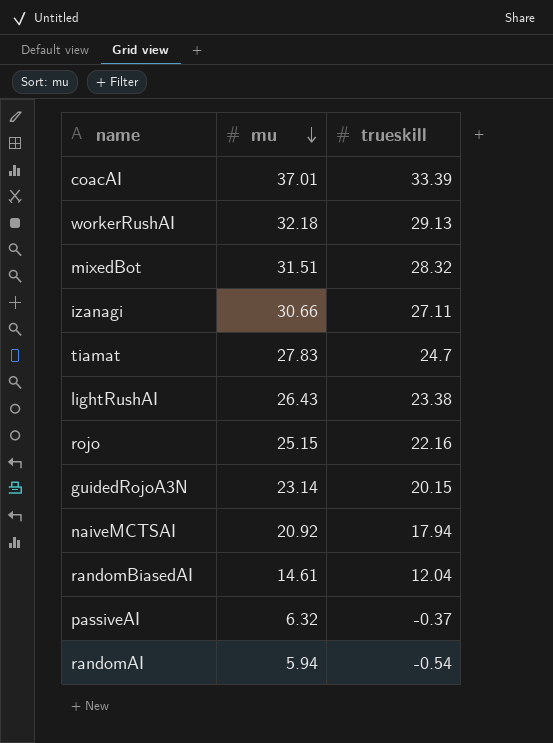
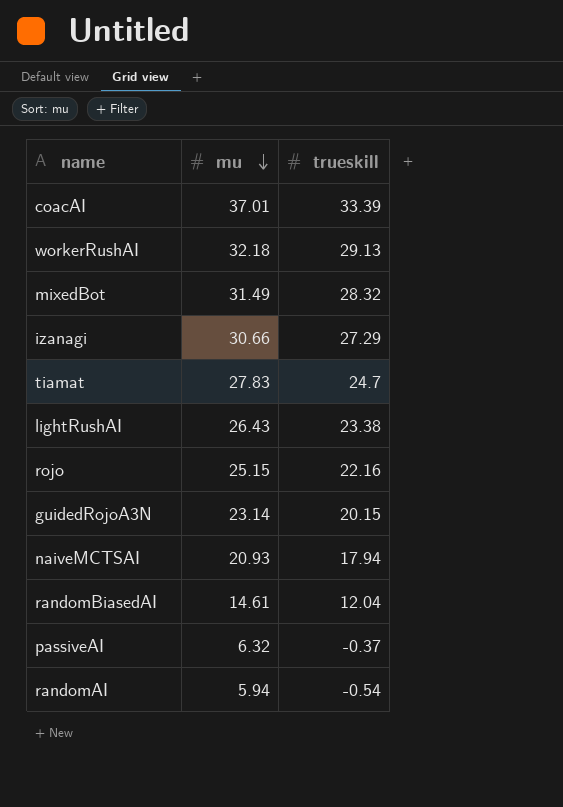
mixedBot | mu: 31.51 -> 31.49
izanagi | trueskill: 27.11 -> 27.29
naiveMCTSAI | mu: 20.92 -> 20.93

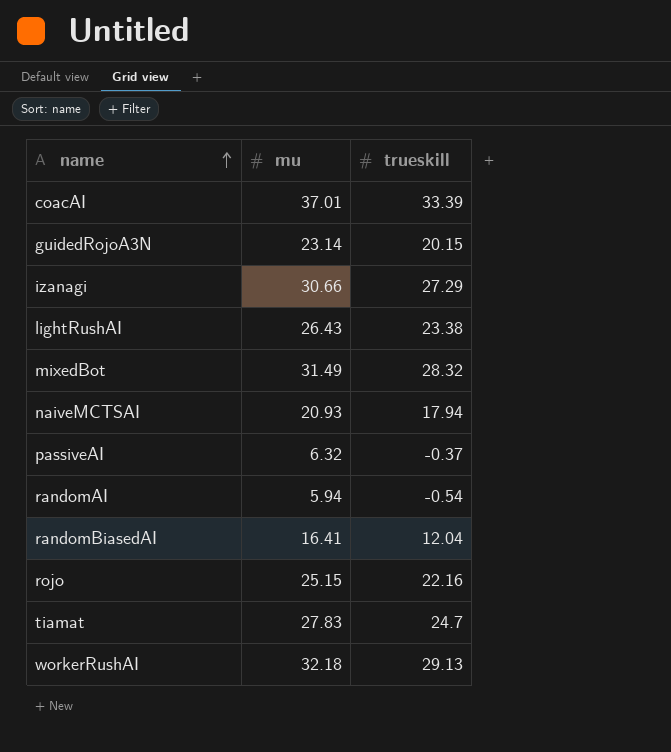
row order: mu descending -> name ascending
randomBiasedAI | mu: 14.61 -> 16.41

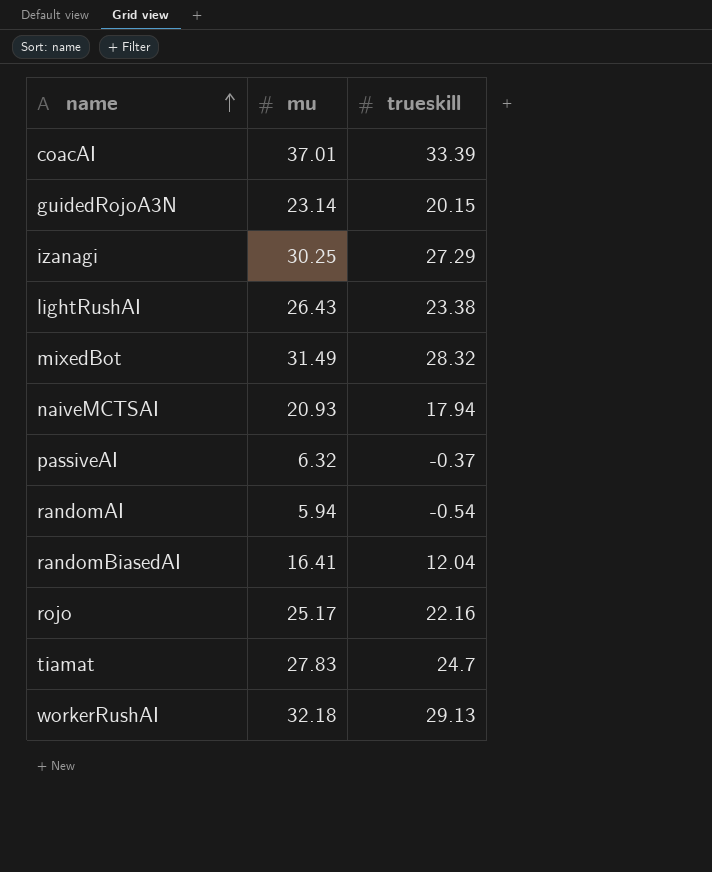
izanagi | mu: 30.66 -> 30.25
rojo | mu: 25.15 -> 25.17

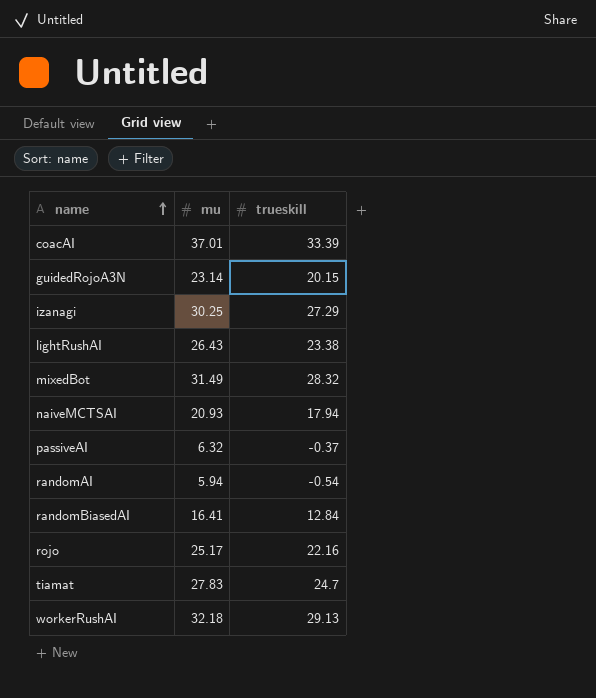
randomBiasedAI | trueskill: 12.04 -> 12.84

